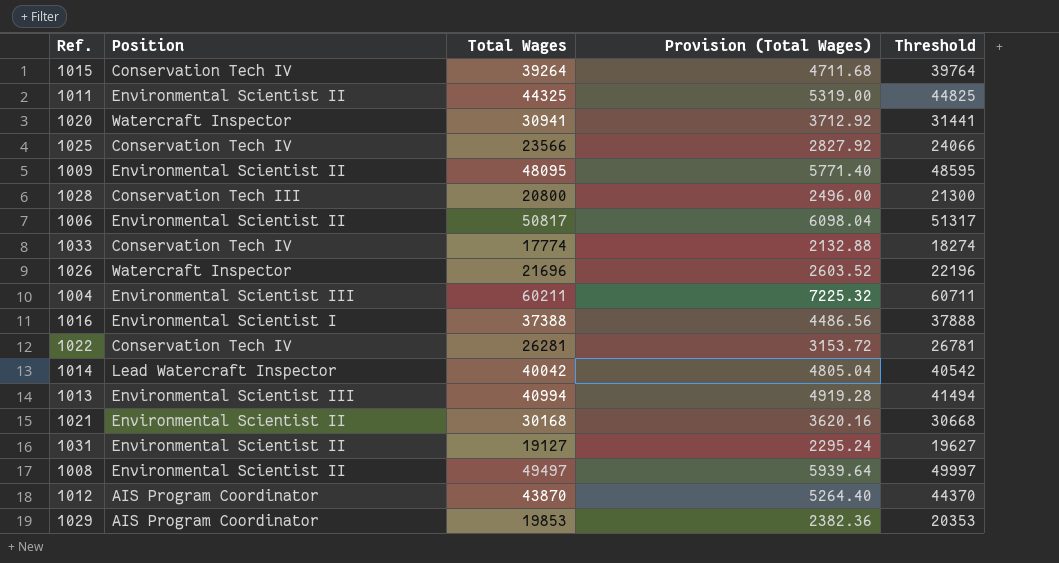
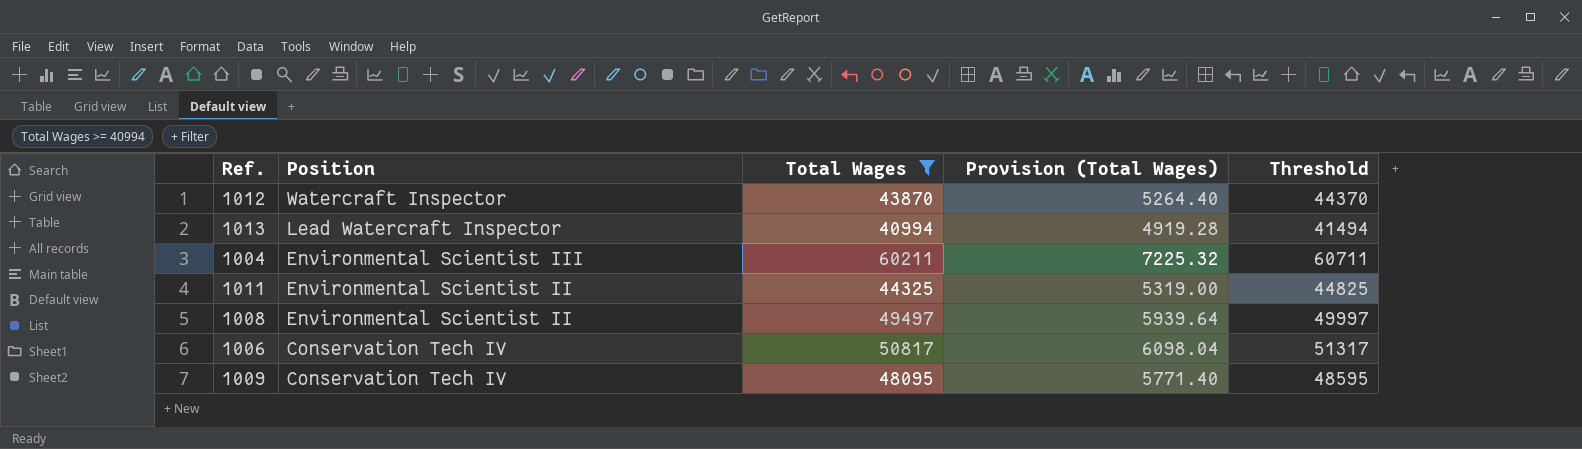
filter: none -> Total Wages >= 40994
row order: none -> Position descending
1012 | Position: AIS Program Coordinator -> Watercraft Inspector
1013 | Position: Environmental Scientist III -> Lead Watercraft Inspector
1006 | Position: Environmental Scientist II -> Conservation Tech IV
1009 | Position: Environmental Scientist II -> Conservation Tech IV

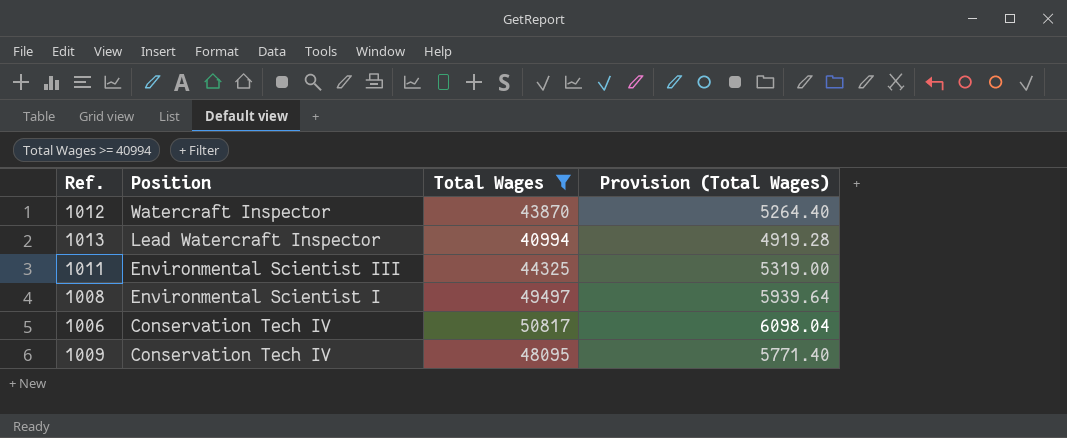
column Threshold | formula: [Total Wages] + 500 -> none
row 1004: Environmental Scientist III | 60211 | 7225.32 | 60711 -> none
1011 | Position: Environmental Scientist II -> Environmental Scientist III
1008 | Position: Environmental Scientist II -> Environmental Scientist I

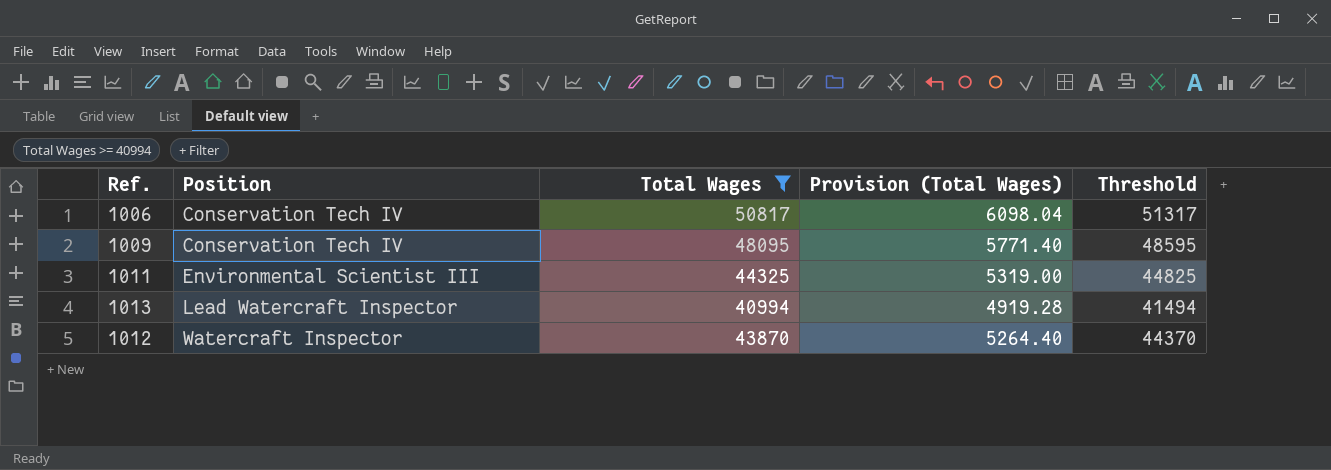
row order: Position descending -> Position ascending
column Threshold | formula: none -> [Total Wages] + 500
row 1008: Environmental Scientist I | 49497 | 5939.64 -> none

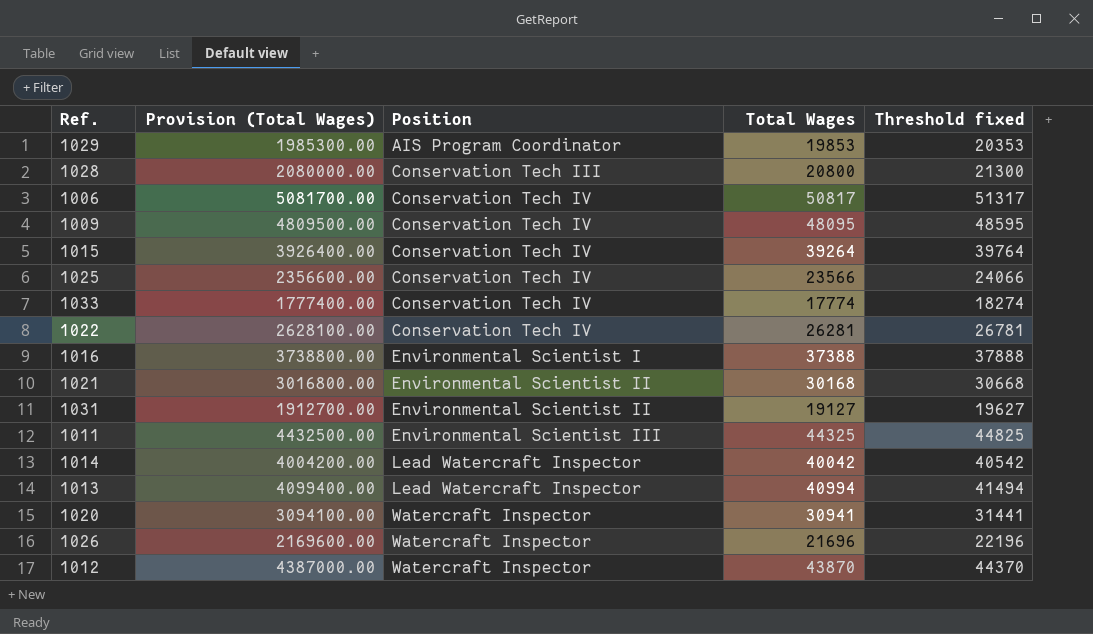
filter: Total Wages >= 40994 -> none
column Provision (Total Wages) | formula: [Total Wages] * 0.12 -> [Total Wages] * 100
column Provision (Total Wages) | position: 4 -> 2
column name: Threshold -> Threshold fixed

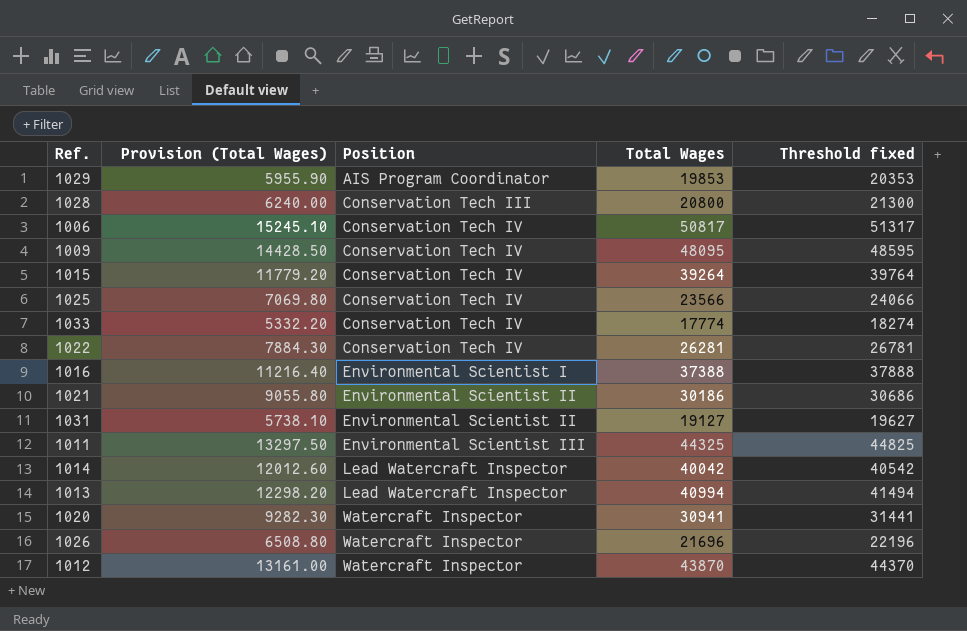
column Provision (Total Wages) | formula: [Total Wages] * 100 -> [Total Wages] * 0.3
1021 | Total Wages: 30168 -> 30186
1021 | Threshold fixed: 30668 -> 30686

